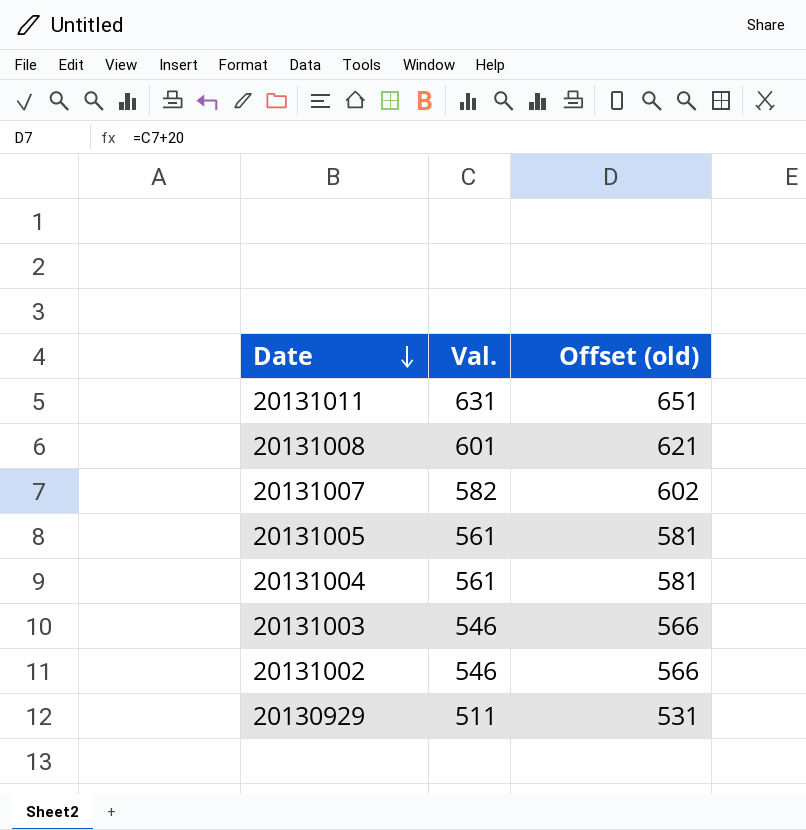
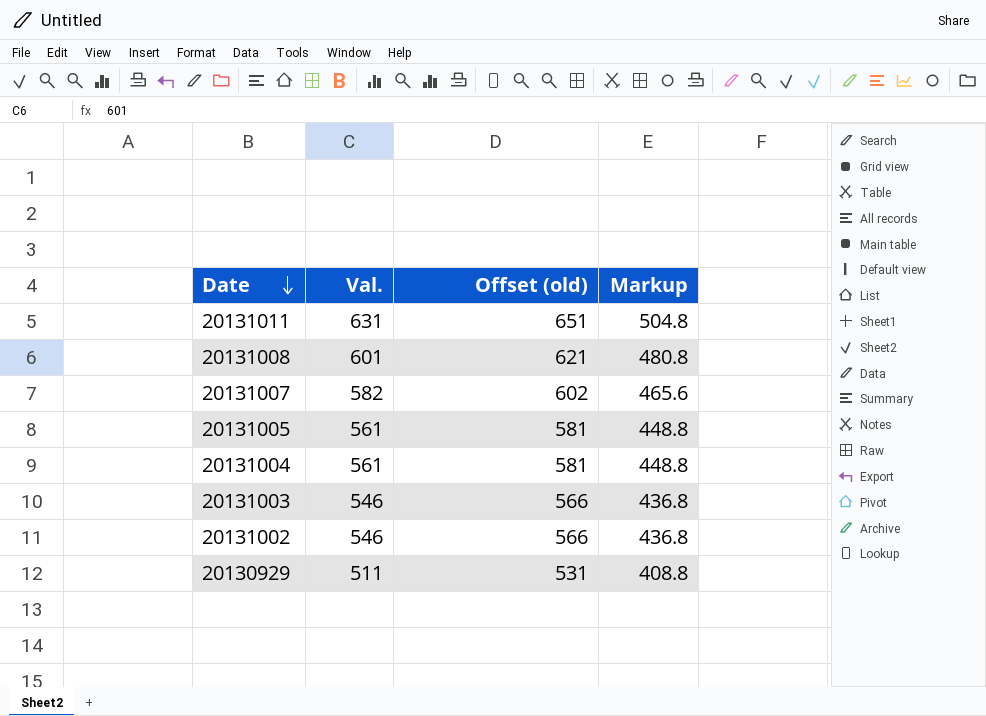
column Markup | formula: none -> [Val.] * 0.8

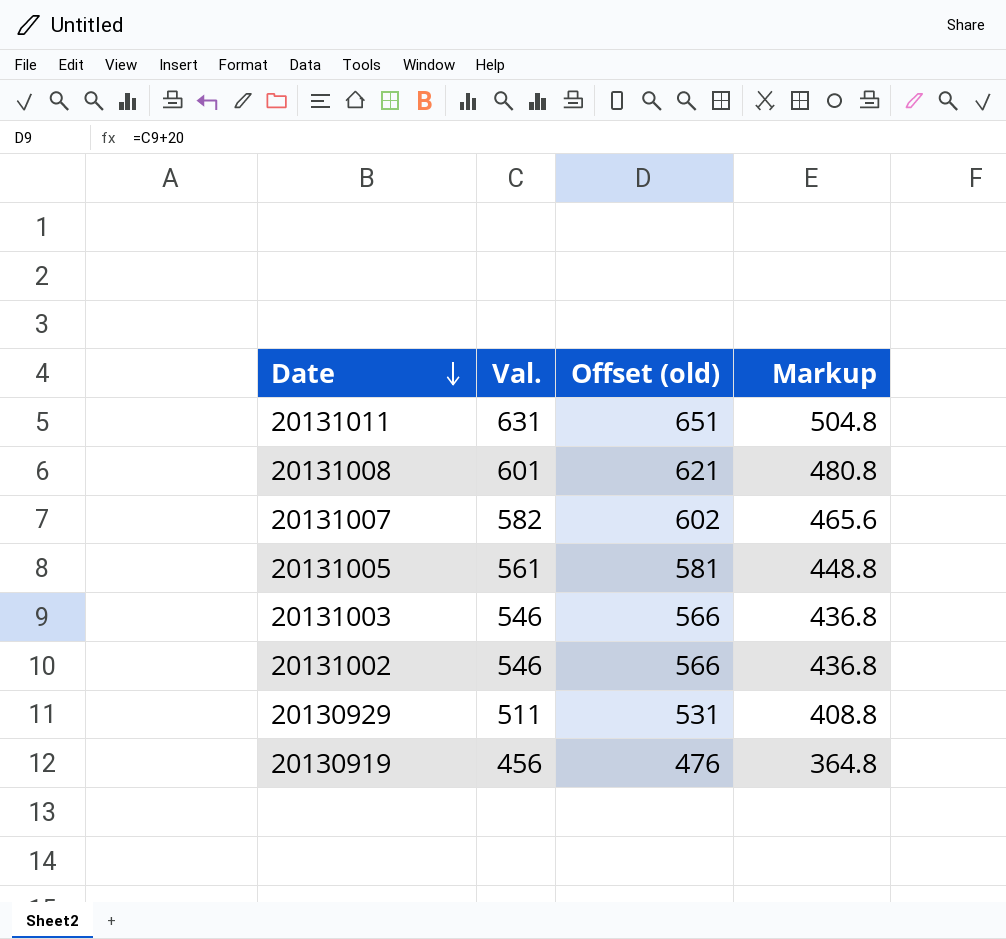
row 20131004: 561 | 581 | 448.8 -> none
row 20130919: none -> 456 | 476 | 364.8

